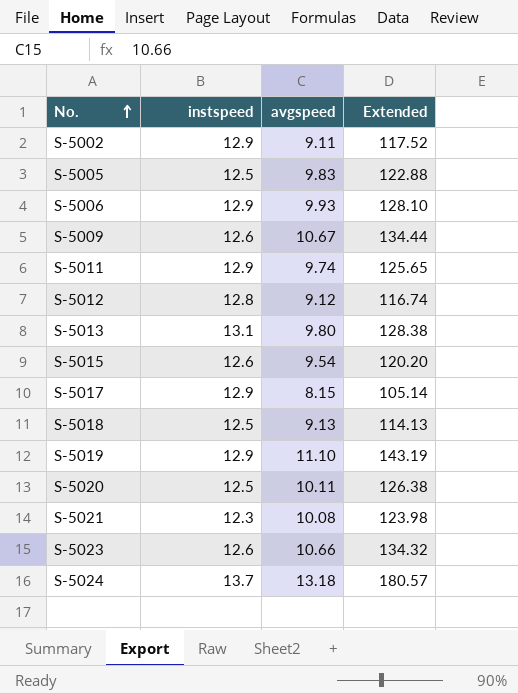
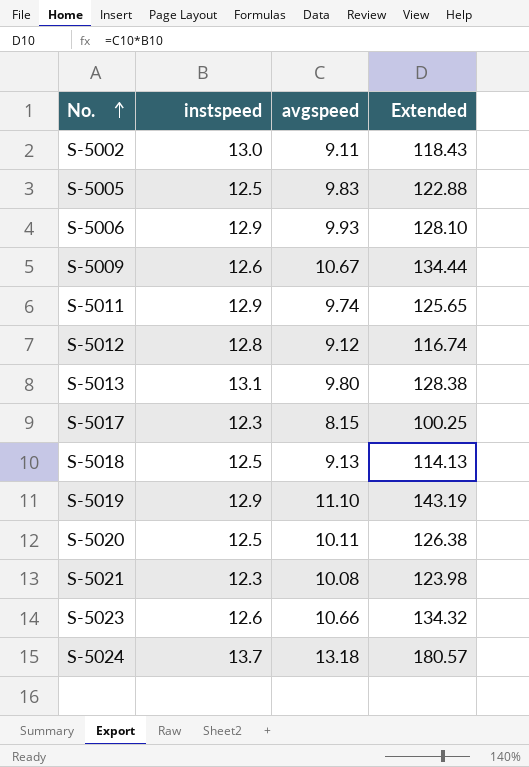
row S-5015: 12.6 | 9.54 | 120.20 -> none
S-5002 | instspeed: 12.9 -> 13.0
S-5002 | Extended: 117.52 -> 118.43
S-5017 | instspeed: 12.9 -> 12.3
S-5017 | Extended: 105.14 -> 100.25

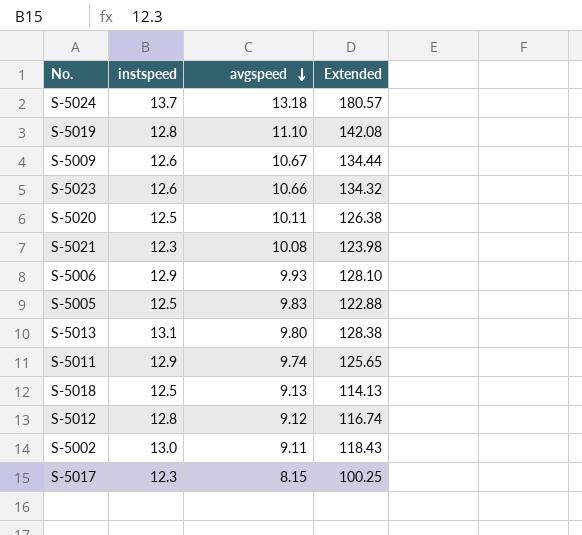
row order: No. ascending -> avgspeed descending
S-5019 | instspeed: 12.9 -> 12.8
S-5019 | Extended: 143.19 -> 142.08

